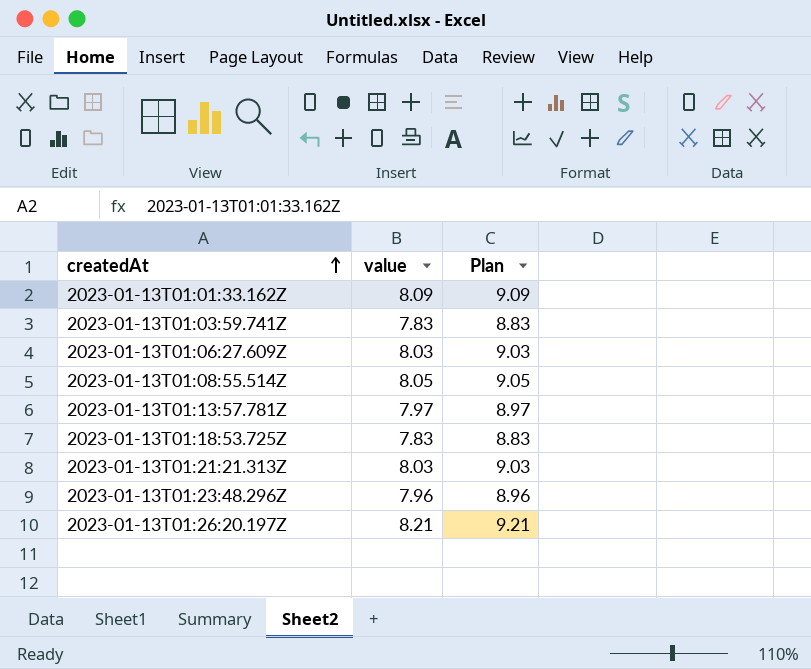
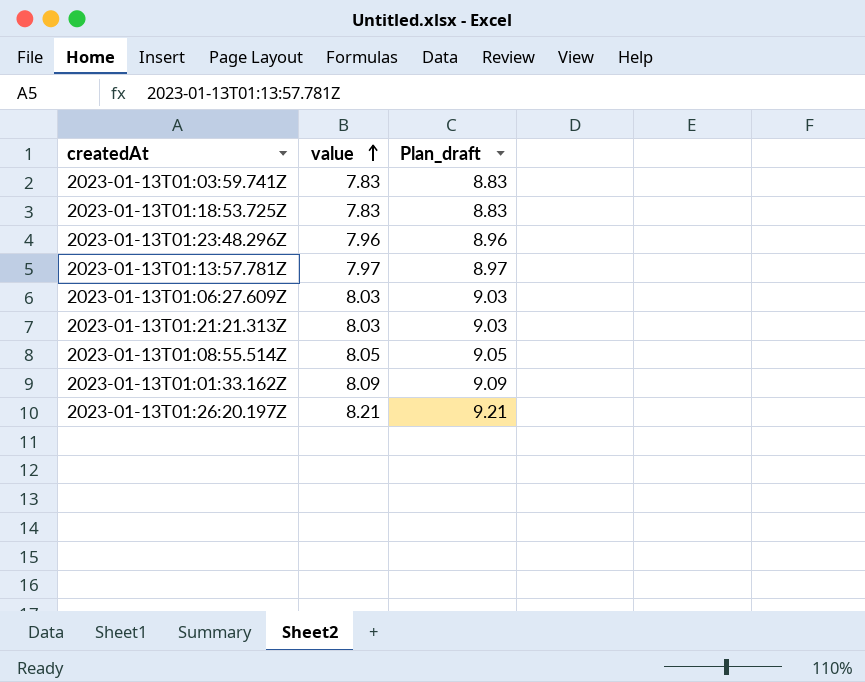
row order: createdAt ascending -> value ascending
column name: Plan -> Plan_draft

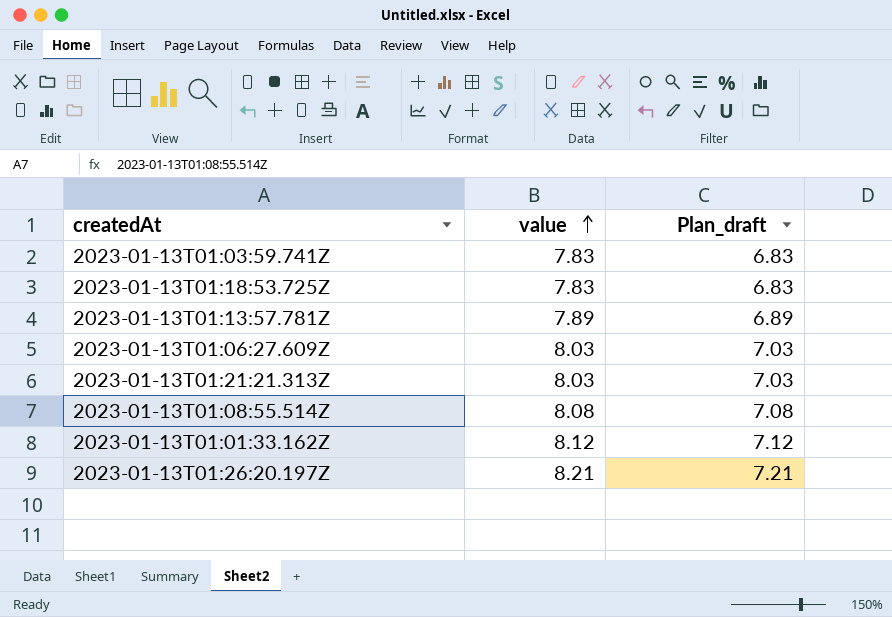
column Plan_draft | formula: [value] + 1 -> [value] - 1
row 2023-01-13T01:23:48.296Z: 7.96 | 8.96 -> none
2023-01-13T01:13:57.781Z | value: 7.97 -> 7.89
2023-01-13T01:08:55.514Z | value: 8.05 -> 8.08
2023-01-13T01:01:33.162Z | value: 8.09 -> 8.12

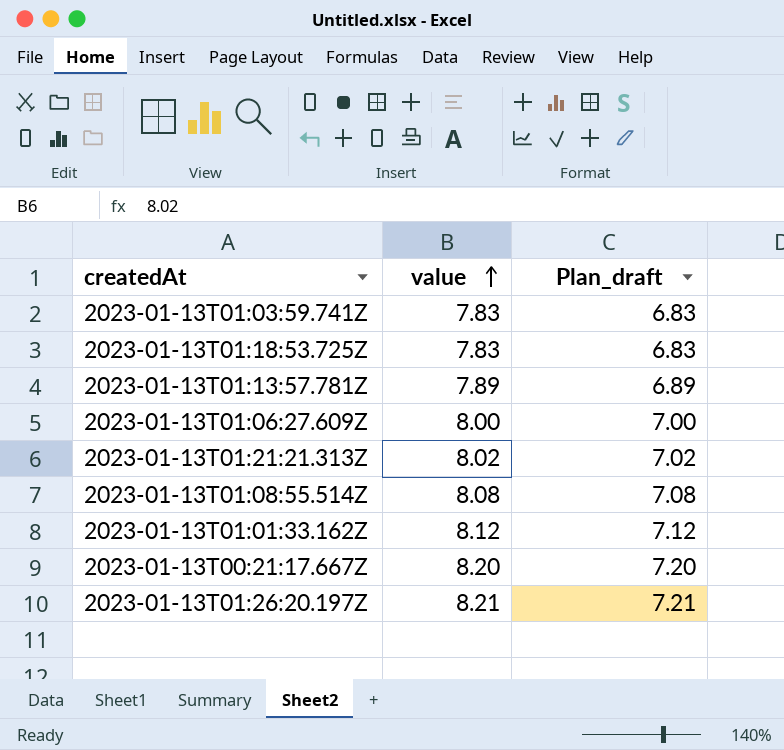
2023-01-13T01:06:27.609Z | value: 8.03 -> 8.00
2023-01-13T01:06:27.609Z | Plan_draft: 7.03 -> 7.00
2023-01-13T01:21:21.313Z | value: 8.03 -> 8.02
2023-01-13T01:21:21.313Z | Plan_draft: 7.03 -> 7.02
row 2023-01-13T00:21:17.667Z: none -> 8.20 | 7.20

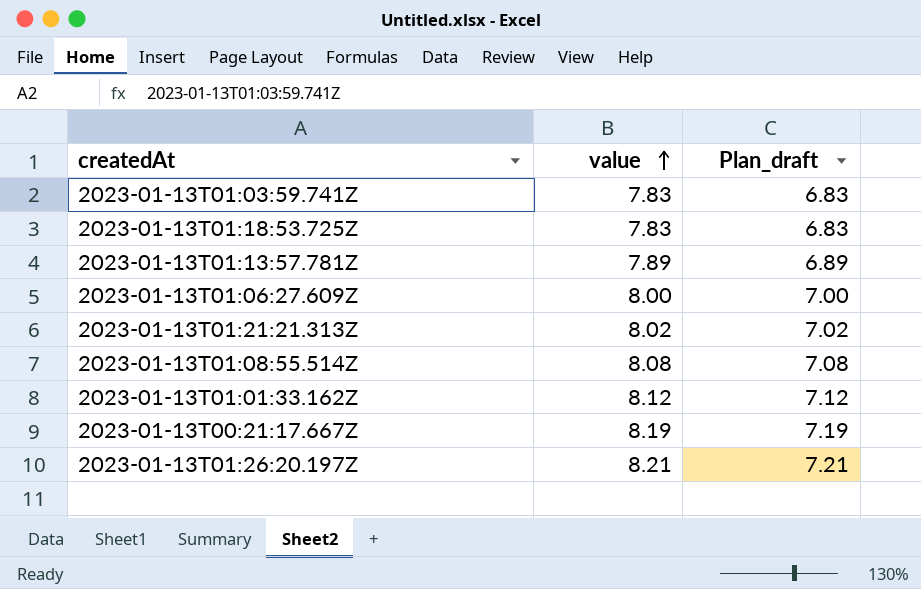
2023-01-13T00:21:17.667Z | value: 8.20 -> 8.19
2023-01-13T00:21:17.667Z | Plan_draft: 7.20 -> 7.19

